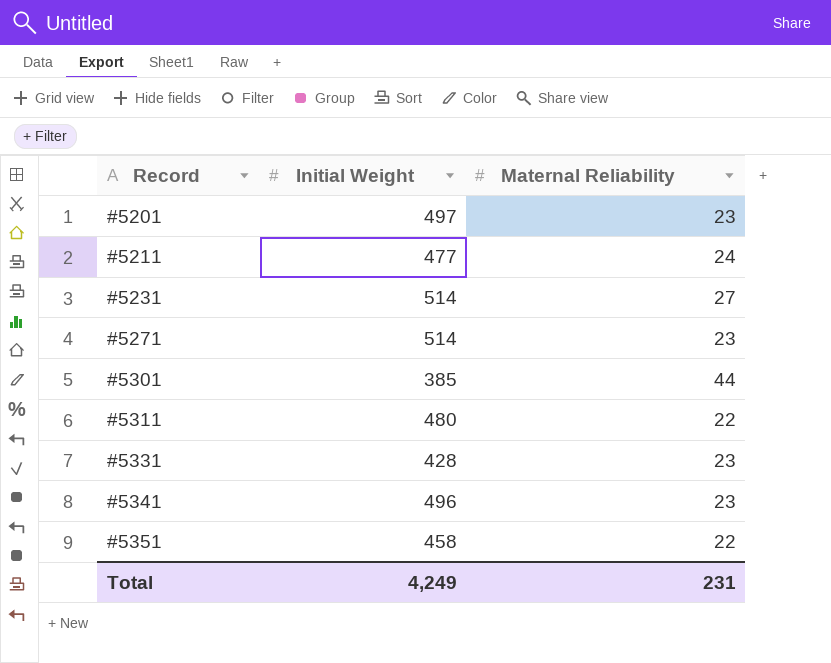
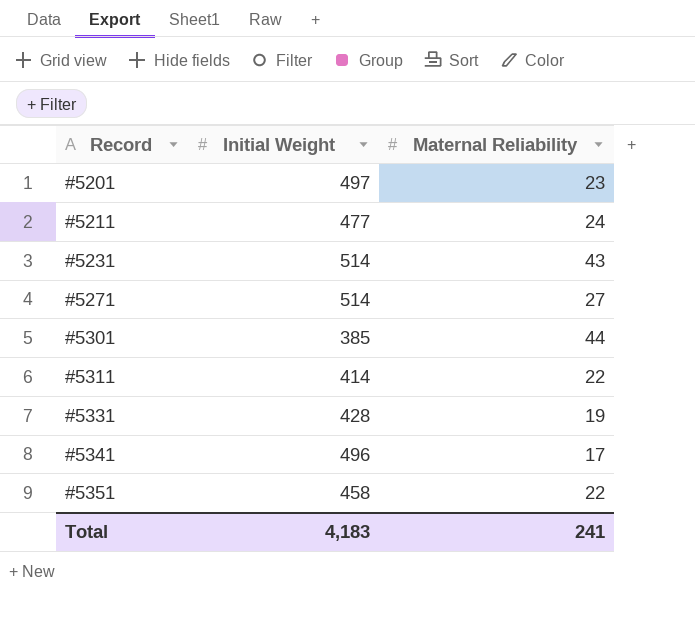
#5231 | Maternal Reliability: 27 -> 43
#5271 | Maternal Reliability: 23 -> 27
#5311 | Initial Weight: 480 -> 414
#5331 | Maternal Reliability: 23 -> 19
#5341 | Maternal Reliability: 23 -> 17
Total | Initial Weight: 4,249 -> 4,183
Total | Maternal Reliability: 231 -> 241

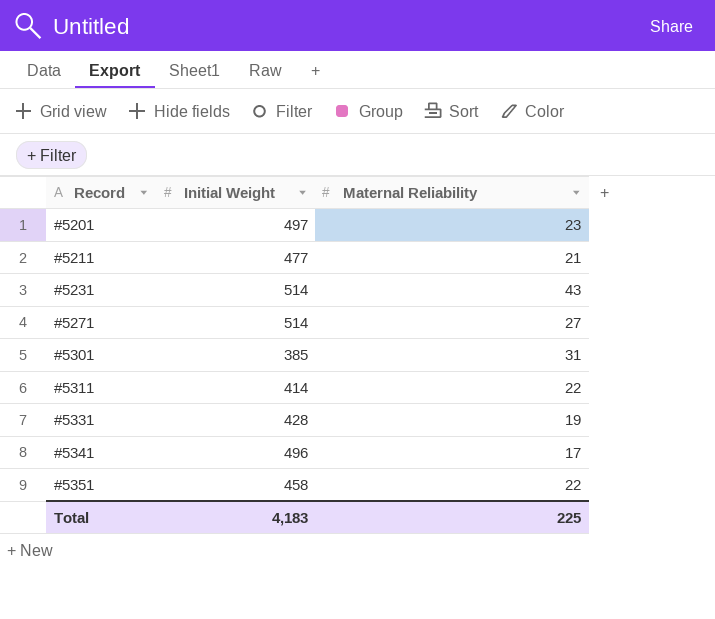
#5211 | Maternal Reliability: 24 -> 21
#5301 | Maternal Reliability: 44 -> 31
Total | Maternal Reliability: 241 -> 225

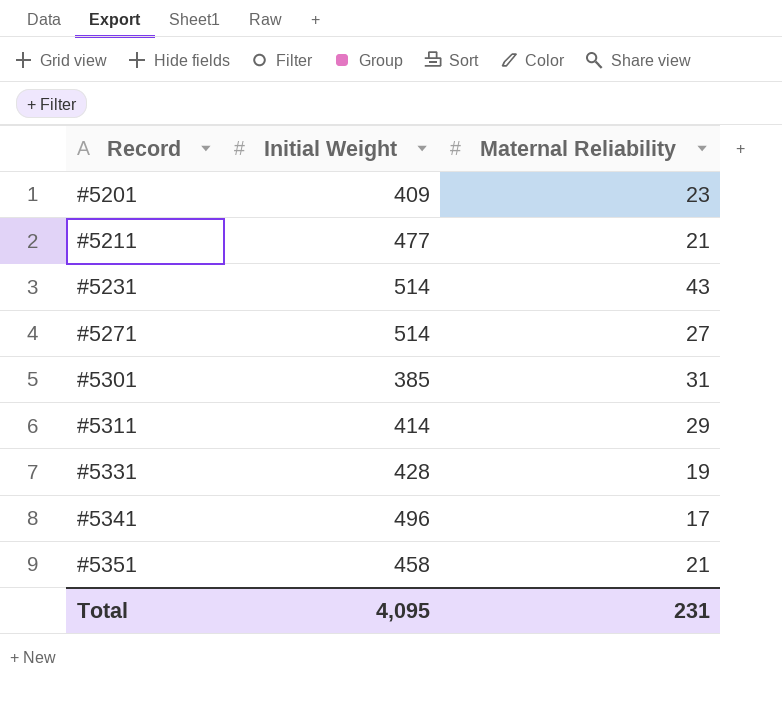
#5201 | Initial Weight: 497 -> 409
#5311 | Maternal Reliability: 22 -> 29
#5351 | Maternal Reliability: 22 -> 21
Total | Initial Weight: 4,183 -> 4,095
Total | Maternal Reliability: 225 -> 231

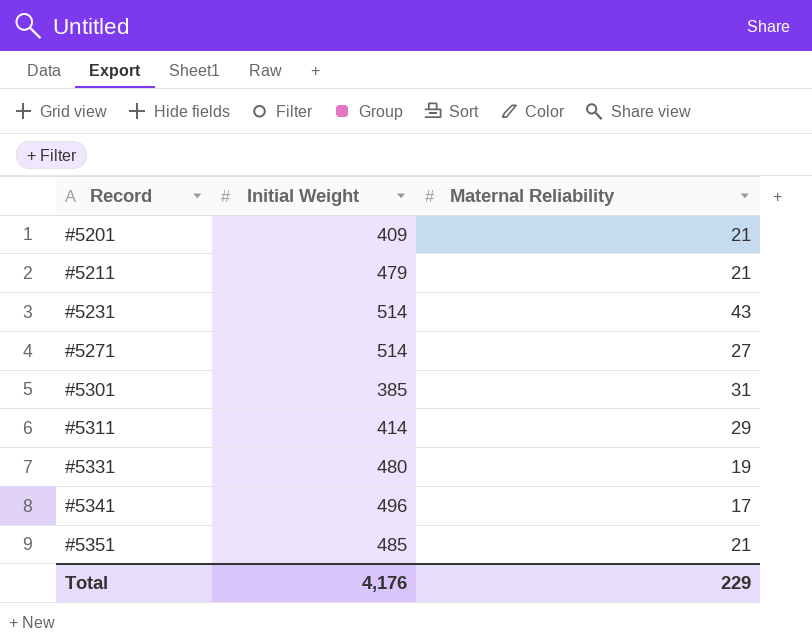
#5201 | Maternal Reliability: 23 -> 21
#5211 | Initial Weight: 477 -> 479
#5331 | Initial Weight: 428 -> 480
#5351 | Initial Weight: 458 -> 485
Total | Initial Weight: 4,095 -> 4,176
Total | Maternal Reliability: 231 -> 229

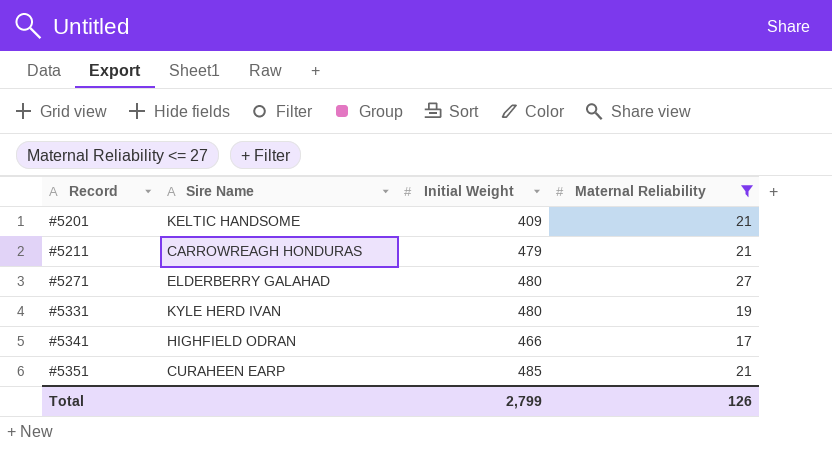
filter: none -> Maternal Reliability <= 27
column Sire Name | position: none -> 2
#5271 | Initial Weight: 514 -> 480
#5341 | Initial Weight: 496 -> 466
Total | Initial Weight: 4,176 -> 2,799
Total | Maternal Reliability: 229 -> 126

